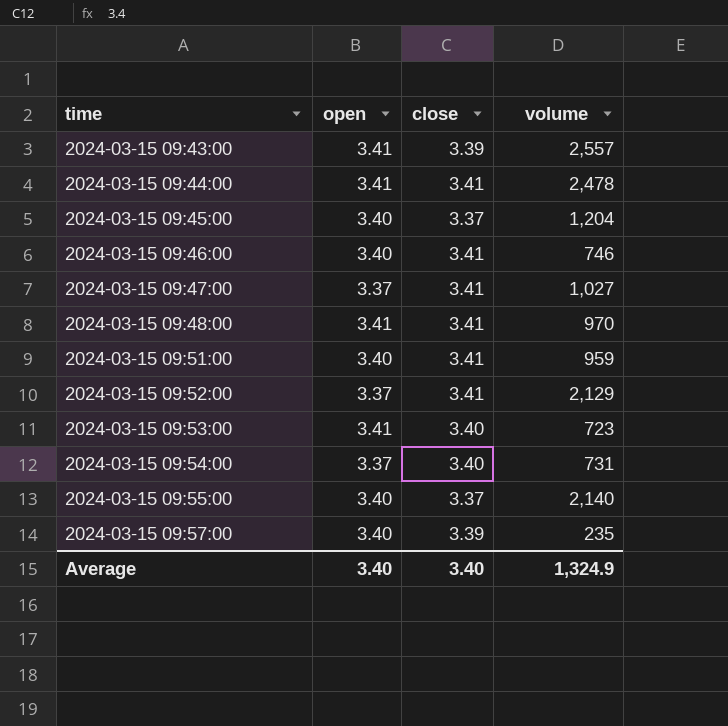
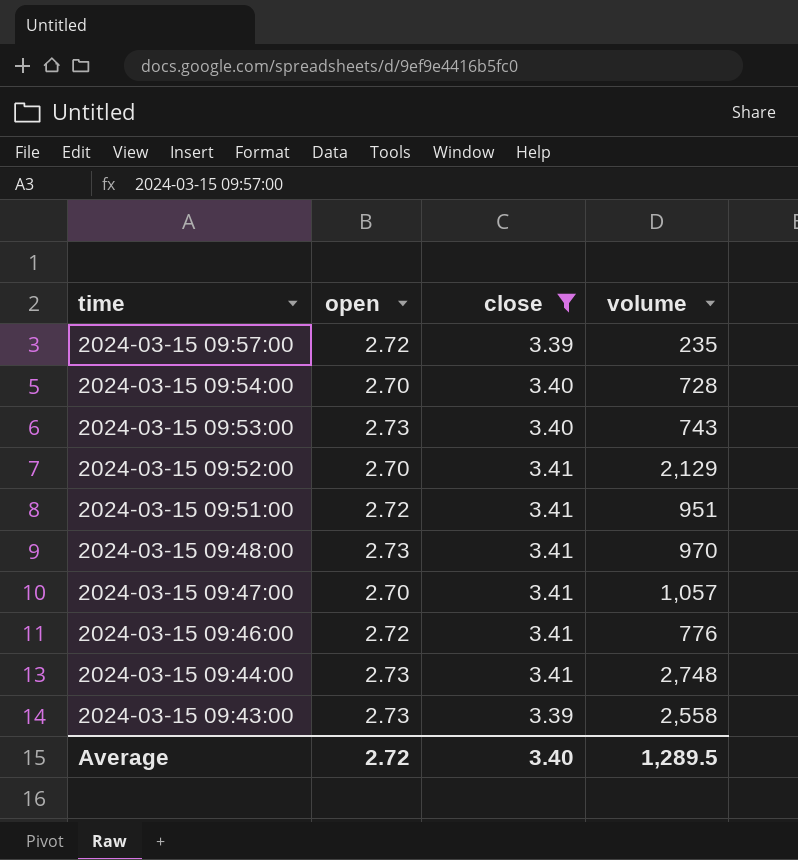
filter: none -> close != 3.37
row order: time ascending -> time descending
2024-03-15 09:57:00 | open: 3.40 -> 2.72
2024-03-15 09:54:00 | open: 3.37 -> 2.70
2024-03-15 09:54:00 | volume: 731 -> 728
2024-03-15 09:53:00 | open: 3.41 -> 2.73
2024-03-15 09:53:00 | volume: 723 -> 743
2024-03-15 09:52:00 | open: 3.37 -> 2.70
2024-03-15 09:51:00 | open: 3.40 -> 2.72
2024-03-15 09:51:00 | volume: 959 -> 951
2024-03-15 09:48:00 | open: 3.41 -> 2.73
2024-03-15 09:47:00 | open: 3.37 -> 2.70
2024-03-15 09:47:00 | volume: 1,027 -> 1,057
2024-03-15 09:46:00 | open: 3.40 -> 2.72
2024-03-15 09:46:00 | volume: 746 -> 776
2024-03-15 09:44:00 | open: 3.41 -> 2.73
2024-03-15 09:44:00 | volume: 2,478 -> 2,748
2024-03-15 09:43:00 | open: 3.41 -> 2.73
2024-03-15 09:43:00 | volume: 2,557 -> 2,558
Average | open: 3.40 -> 2.72
Average | volume: 1,324.9 -> 1,289.5

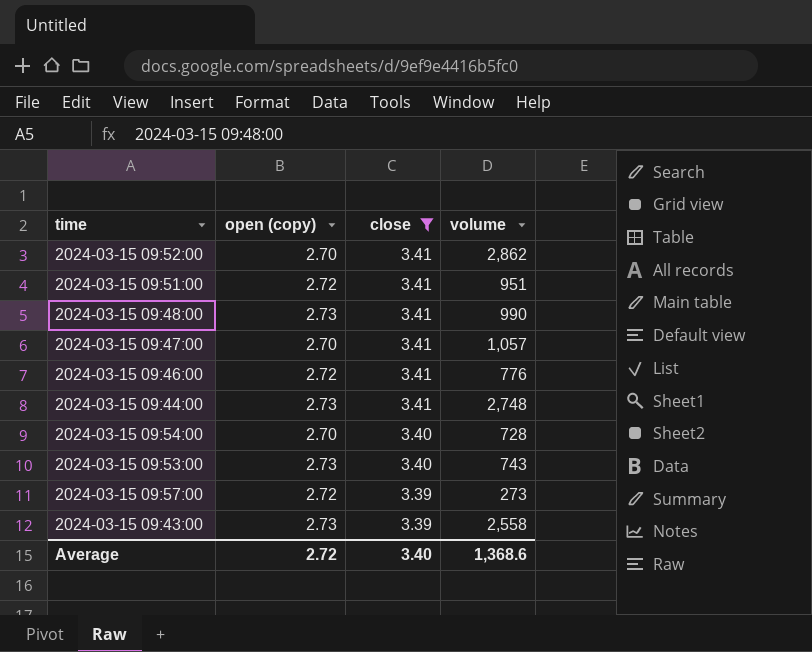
row order: time descending -> close descending
column name: open -> open (copy)
2024-03-15 09:52:00 | volume: 2,129 -> 2,862
2024-03-15 09:48:00 | volume: 970 -> 990
2024-03-15 09:57:00 | volume: 235 -> 273
Average | volume: 1,289.5 -> 1,368.6

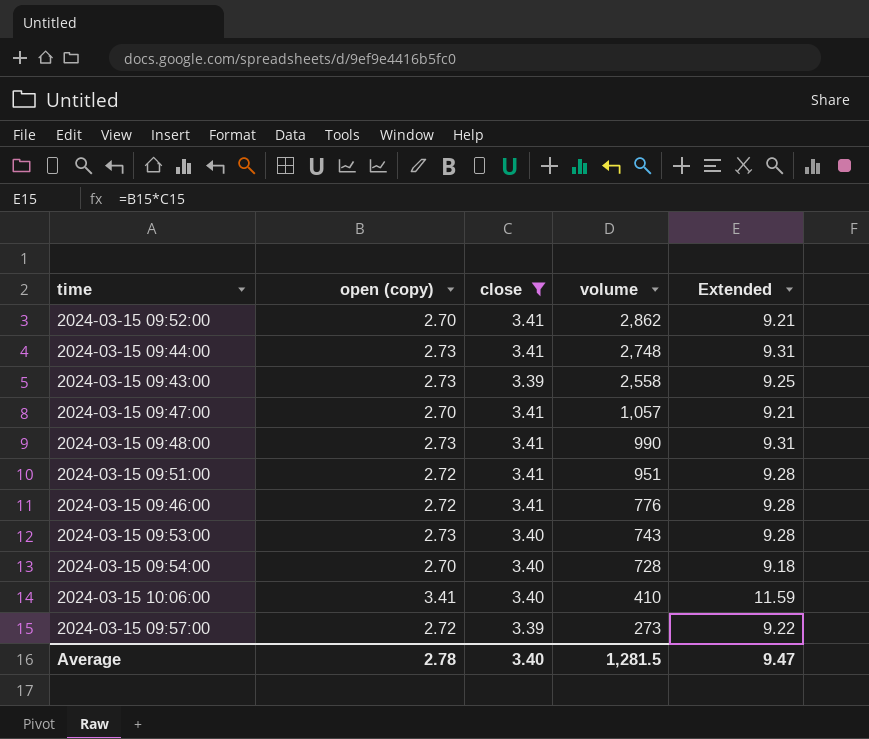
row order: close descending -> volume descending
column Extended | formula: none -> [open (copy)] * [close]
row 2024-03-15 10:06:00: none -> 3.41 | 3.40 | 410 | 11.59
Average | open (copy): 2.72 -> 2.78
Average | volume: 1,368.6 -> 1,281.5

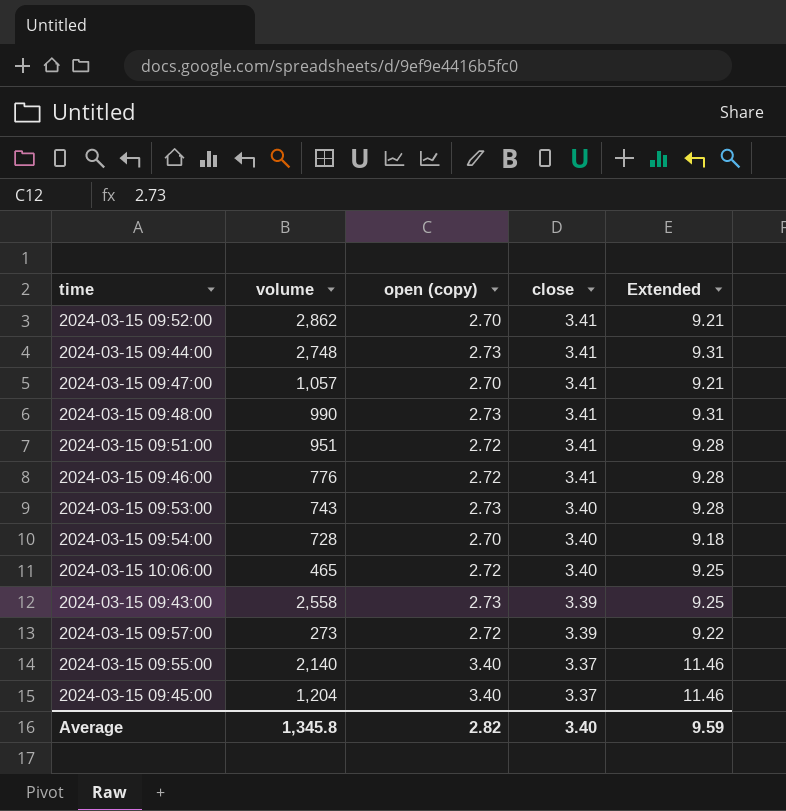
filter: close != 3.37 -> none
row order: volume descending -> close descending
column volume | position: 4 -> 2
2024-03-15 10:06:00 | volume: 410 -> 465
2024-03-15 10:06:00 | open (copy): 3.41 -> 2.72
2024-03-15 10:06:00 | Extended: 11.59 -> 9.25
Average | volume: 1,281.5 -> 1,345.8
Average | open (copy): 2.78 -> 2.82
Average | Extended: 9.47 -> 9.59

